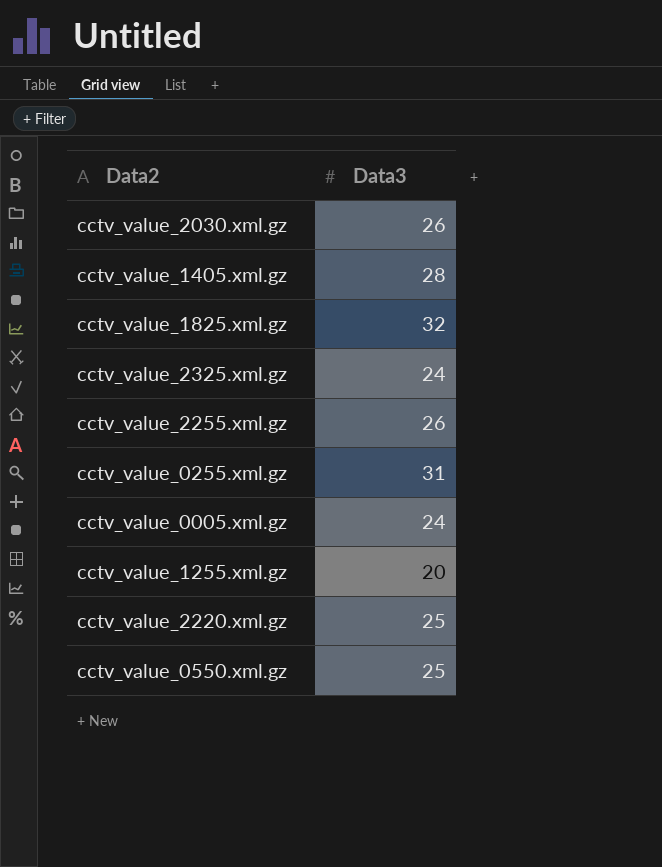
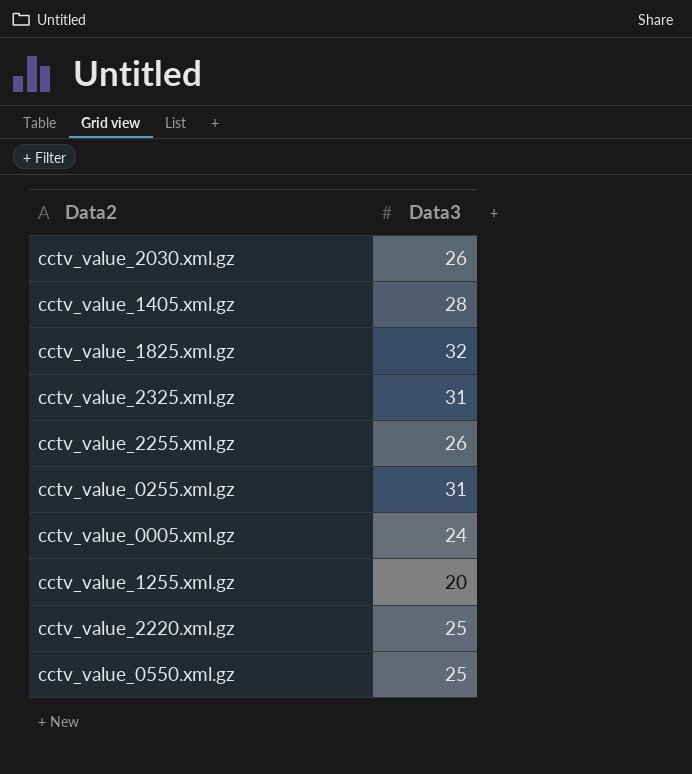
cctv_value_2325.xml.gz | Data3: 24 -> 31

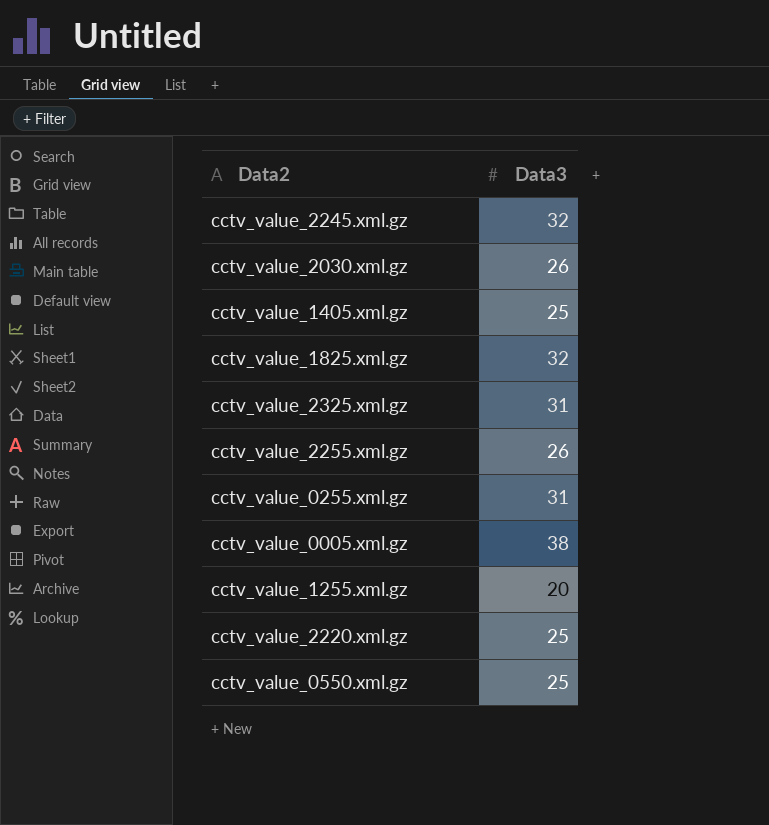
row cctv_value_2245.xml.gz: none -> 32
cctv_value_1405.xml.gz | Data3: 28 -> 25
cctv_value_0005.xml.gz | Data3: 24 -> 38

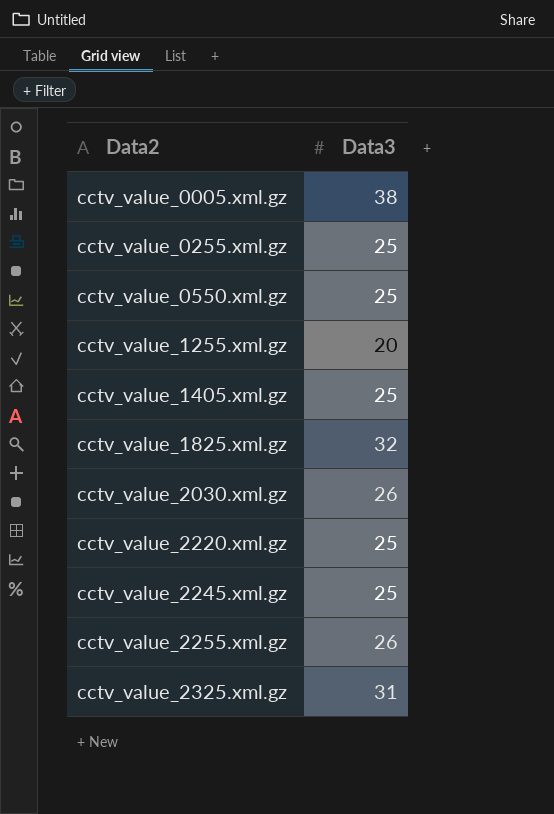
row order: none -> Data2 ascending
cctv_value_0255.xml.gz | Data3: 31 -> 25
cctv_value_2245.xml.gz | Data3: 32 -> 25

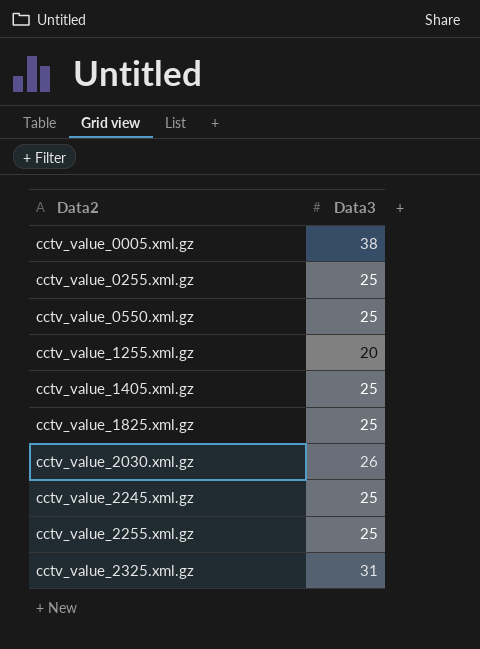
row cctv_value_2220.xml.gz: 25 -> none
cctv_value_1825.xml.gz | Data3: 32 -> 25
cctv_value_2255.xml.gz | Data3: 26 -> 25

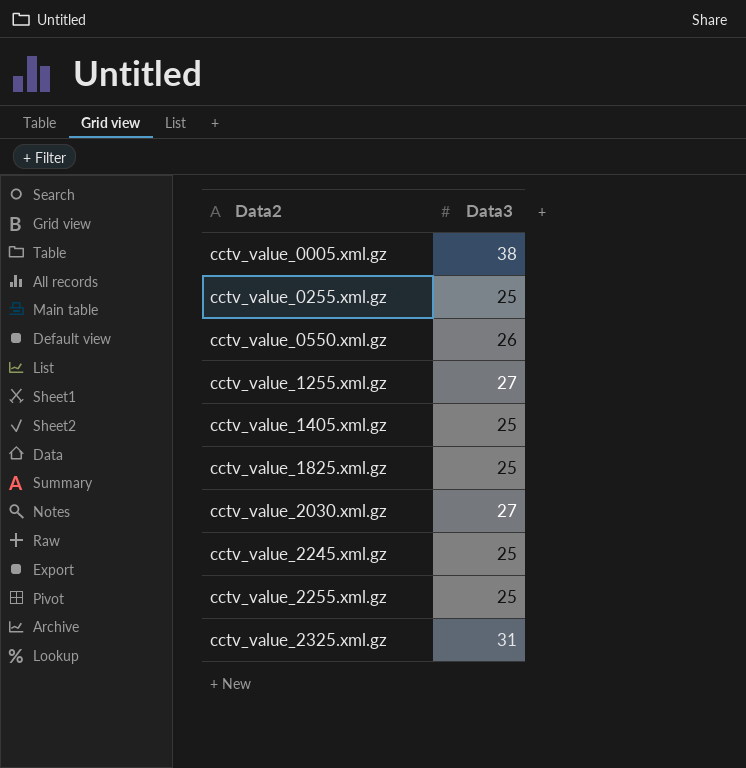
cctv_value_0550.xml.gz | Data3: 25 -> 26
cctv_value_1255.xml.gz | Data3: 20 -> 27
cctv_value_2030.xml.gz | Data3: 26 -> 27

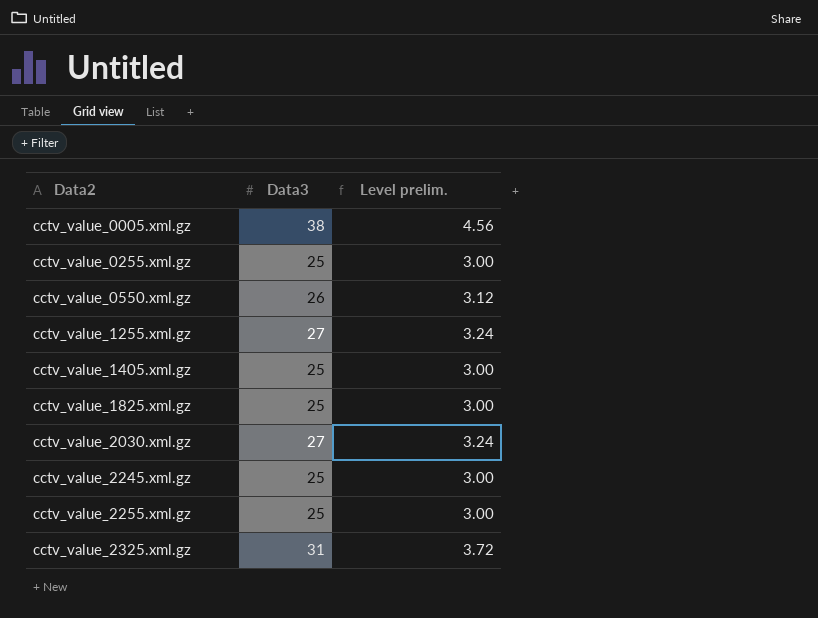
column Level prelim. | formula: none -> [Data3] * 0.12

